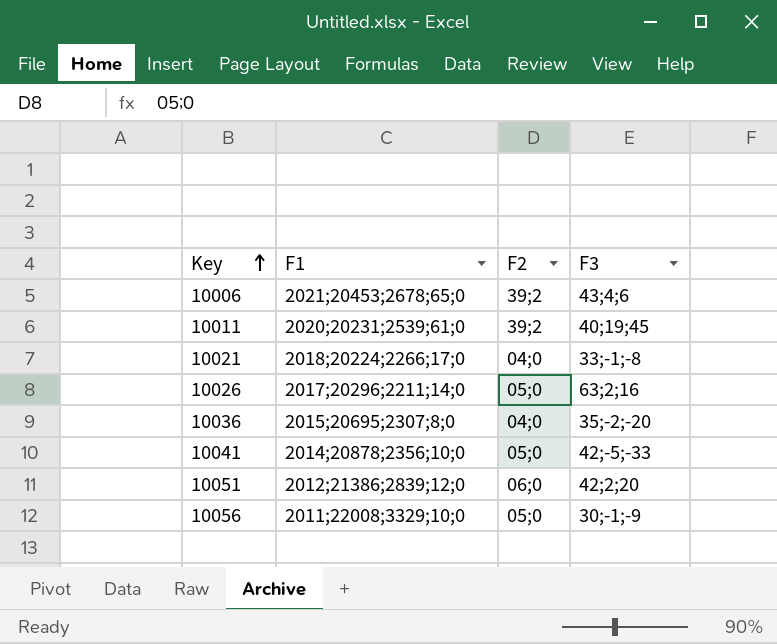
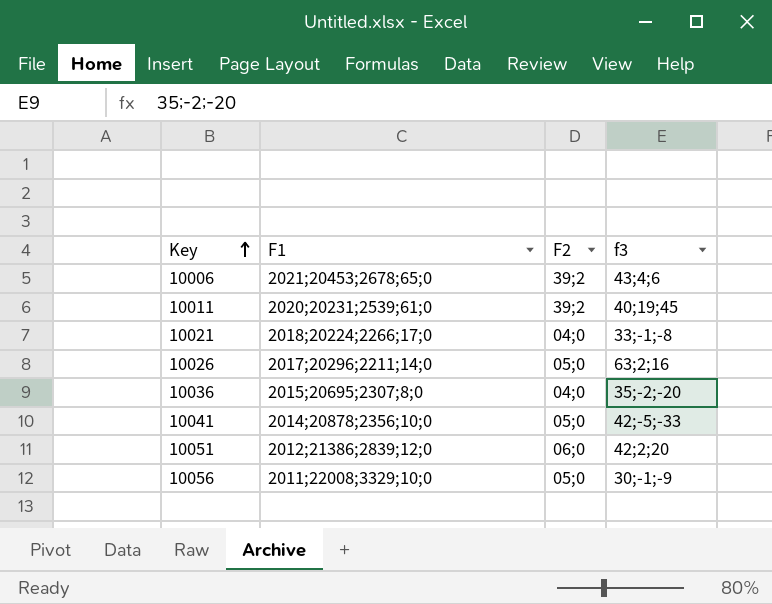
column name: F3 -> f3

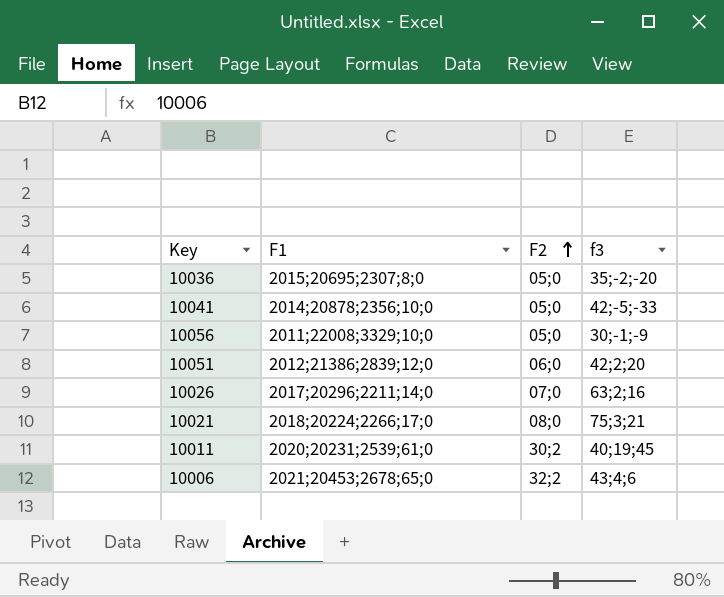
row order: Key ascending -> F2 ascending
10036 | F2: 04;0 -> 05;0
10026 | F2: 05;0 -> 07;0
10021 | F2: 04;0 -> 08;0
10021 | f3: 33;-1;-8 -> 75;3;21
10011 | F2: 39;2 -> 30;2
10006 | F2: 39;2 -> 32;2

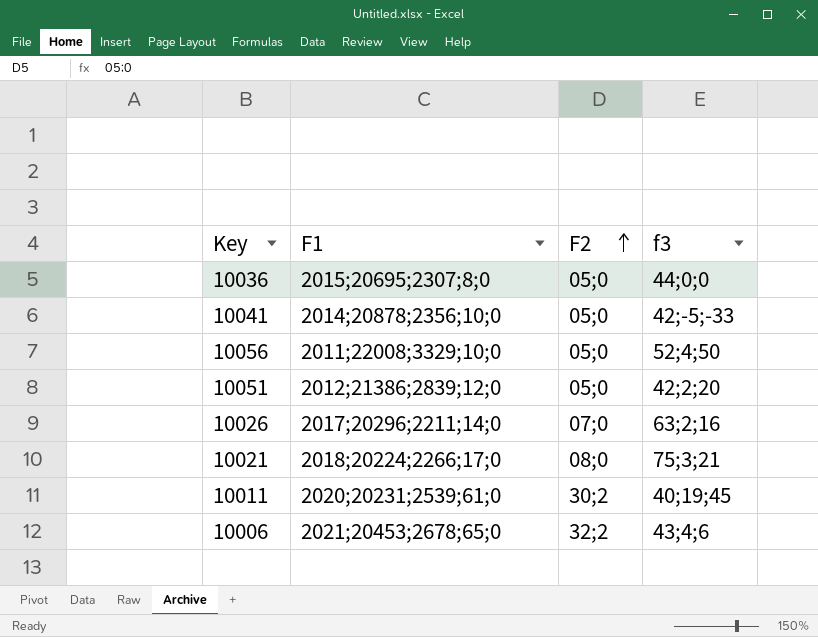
10036 | f3: 35;-2;-20 -> 44;0;0
10056 | f3: 30;-1;-9 -> 52;4;50
10051 | F2: 06;0 -> 05;0

